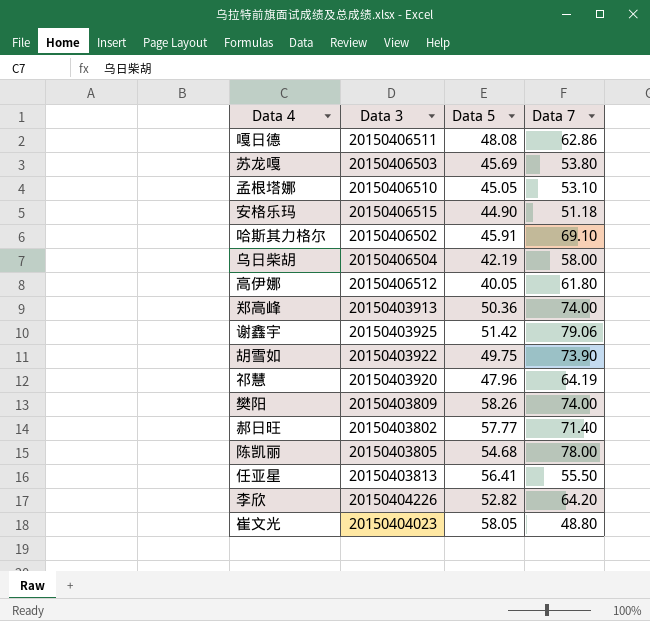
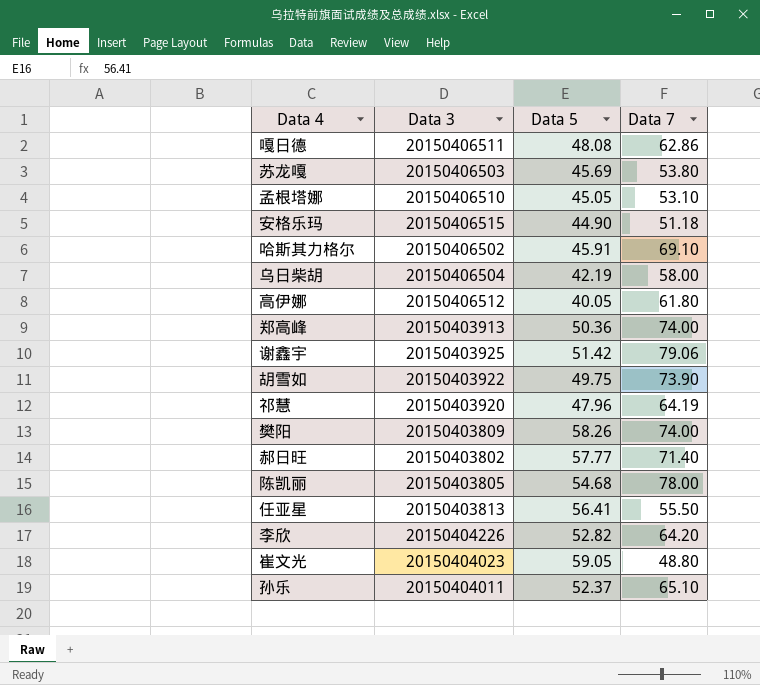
崔文光 | Data 5: 58.05 -> 59.05
row 孙乐: none -> 20150404011 | 52.37 | 65.10

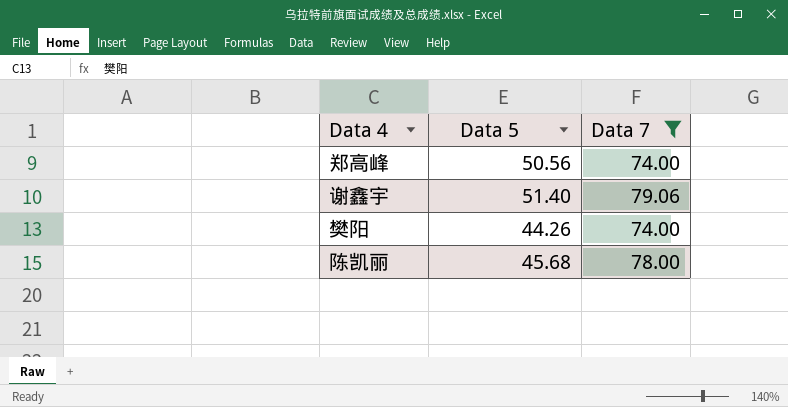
filter: none -> Data 7 >= 74.00
column Data 3 | position: 2 -> none
郑高峰 | Data 5: 50.36 -> 50.56
谢鑫宇 | Data 5: 51.42 -> 51.40
樊阳 | Data 5: 58.26 -> 44.26
陈凯丽 | Data 5: 54.68 -> 45.68

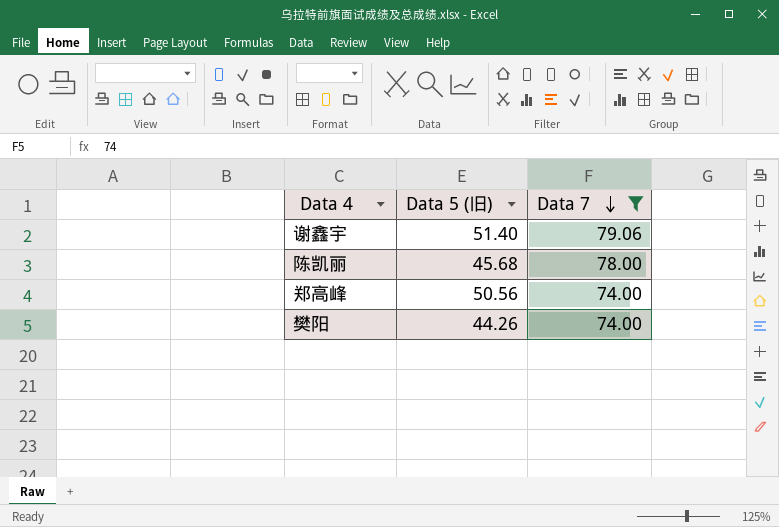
row order: none -> Data 7 descending
column name: Data 5 -> Data 5 (旧)

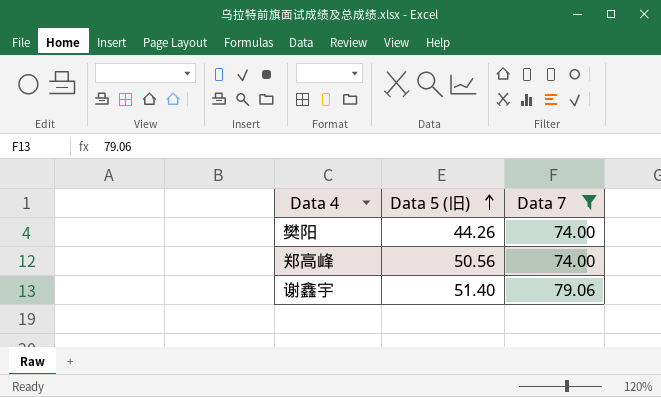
row order: Data 7 descending -> Data 5 (旧) ascending
row 陈凯丽: 45.68 | 78.00 -> none

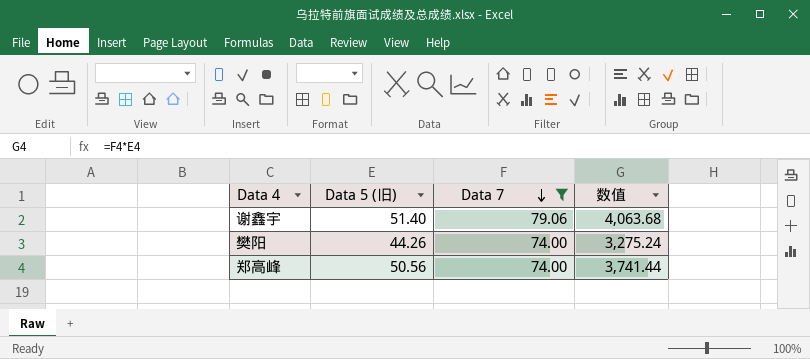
row order: Data 5 (旧) ascending -> Data 7 descending
column 数值 | formula: none -> [Data 5 (旧)] * [Data 7]

